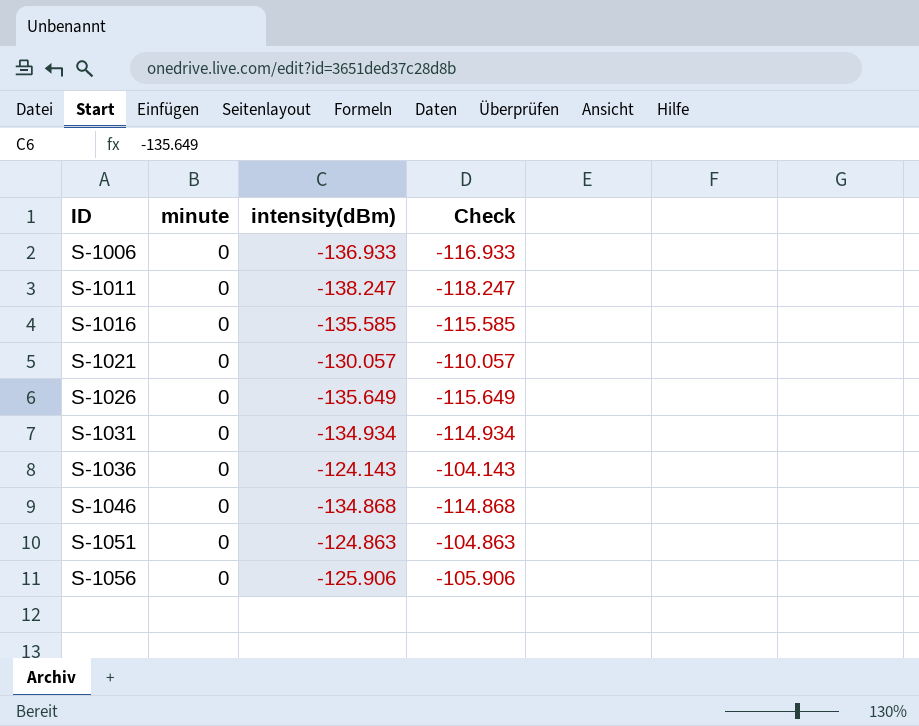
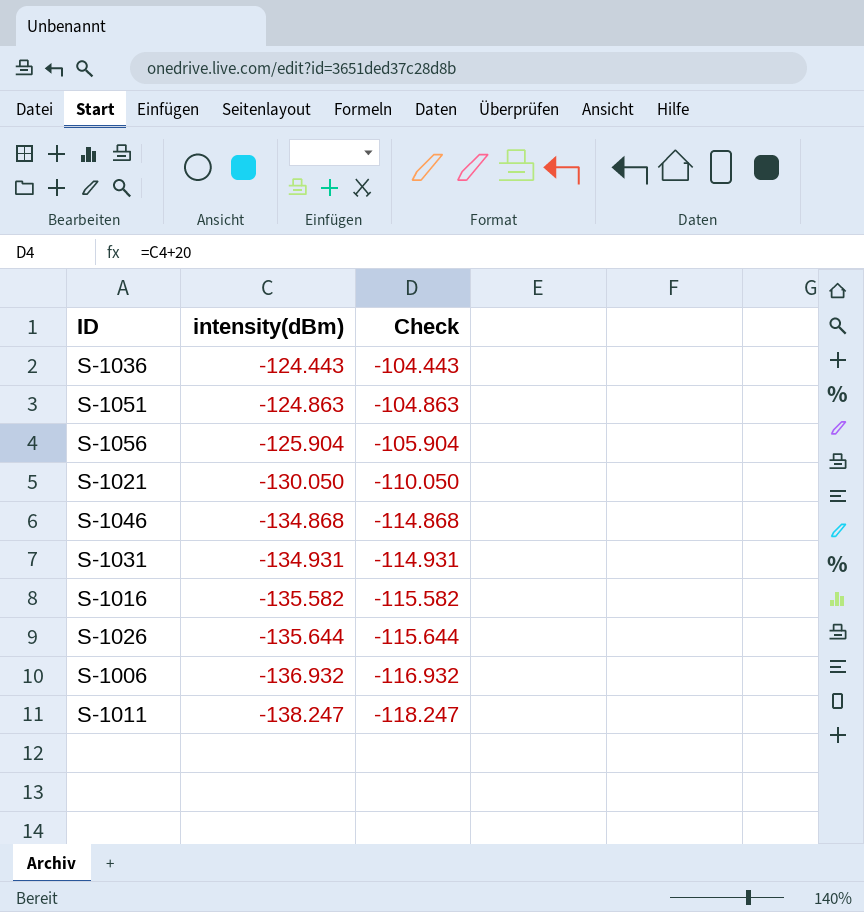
row order: ID ascending -> intensity(dBm) descending
column minute | position: 2 -> none
S-1036 | intensity(dBm): -124.143 -> -124.443
S-1036 | Check: -104.143 -> -104.443
S-1056 | intensity(dBm): -125.906 -> -125.904
S-1056 | Check: -105.906 -> -105.904
S-1021 | intensity(dBm): -130.057 -> -130.050
S-1021 | Check: -110.057 -> -110.050
S-1031 | intensity(dBm): -134.934 -> -134.931
S-1031 | Check: -114.934 -> -114.931
S-1016 | intensity(dBm): -135.585 -> -135.582
S-1016 | Check: -115.585 -> -115.582
S-1026 | intensity(dBm): -135.649 -> -135.644
S-1026 | Check: -115.649 -> -115.644
S-1006 | intensity(dBm): -136.933 -> -136.932
S-1006 | Check: -116.933 -> -116.932

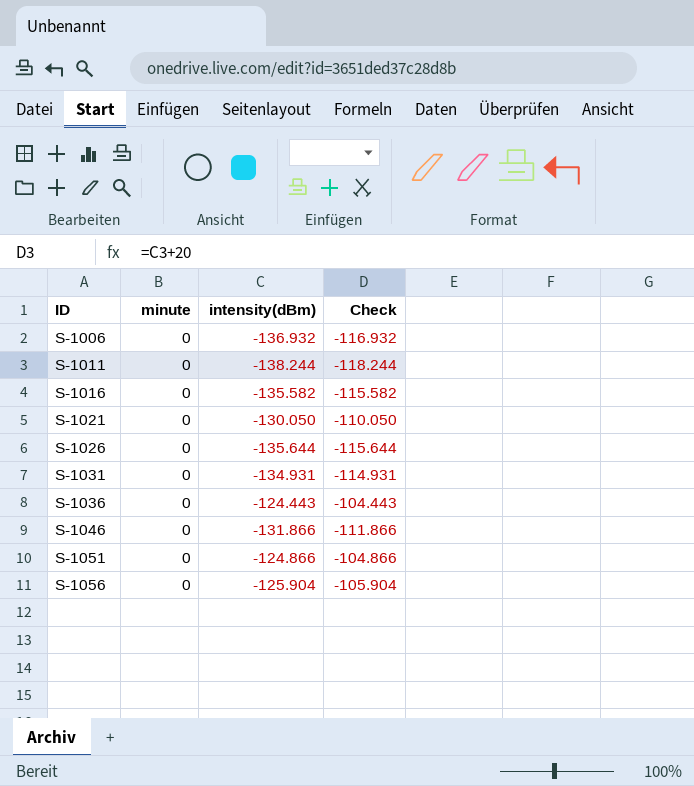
row order: intensity(dBm) descending -> ID ascending
column minute | position: none -> 2
S-1011 | intensity(dBm): -138.247 -> -138.244
S-1011 | Check: -118.247 -> -118.244
S-1046 | intensity(dBm): -134.868 -> -131.866
S-1046 | Check: -114.868 -> -111.866
S-1051 | intensity(dBm): -124.863 -> -124.866
S-1051 | Check: -104.863 -> -104.866

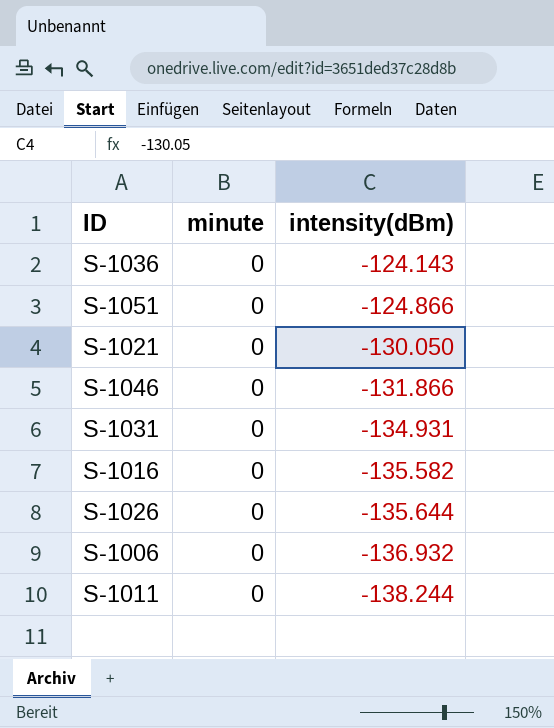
row order: ID ascending -> intensity(dBm) descending
column Check | formula: [intensity(dBm)] + 20 -> none
row S-1056: 0 | -125.904 | -105.904 -> none
S-1036 | intensity(dBm): -124.443 -> -124.143

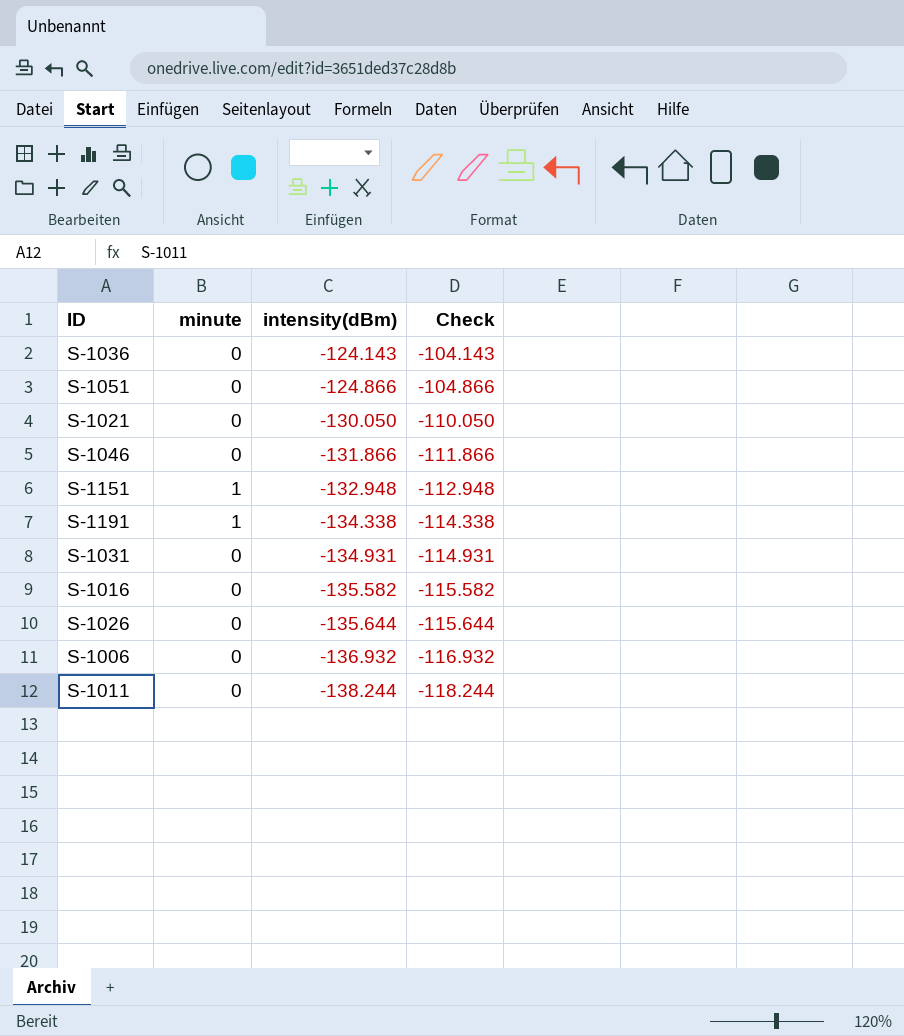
column Check | formula: none -> [intensity(dBm)] + 20
row S-1151: none -> 1 | -132.948 | -112.948
row S-1191: none -> 1 | -134.338 | -114.338

